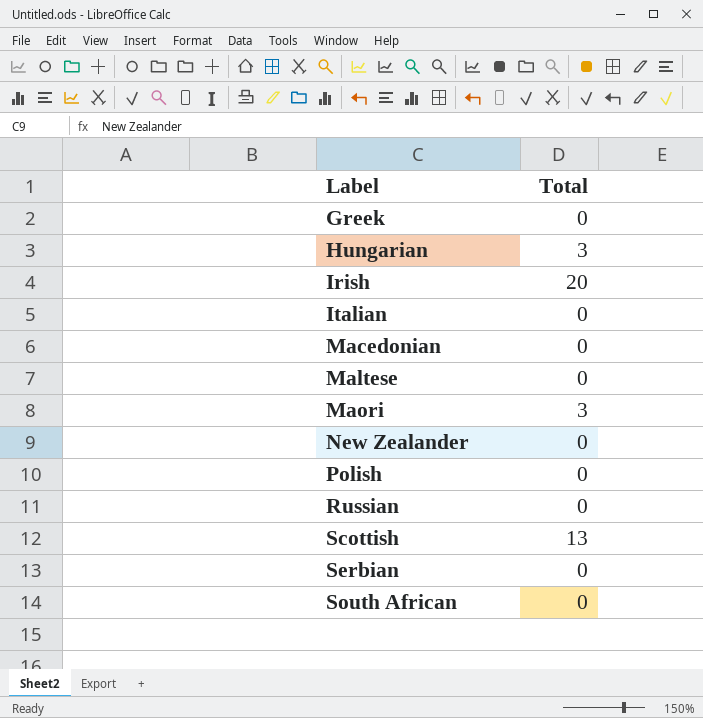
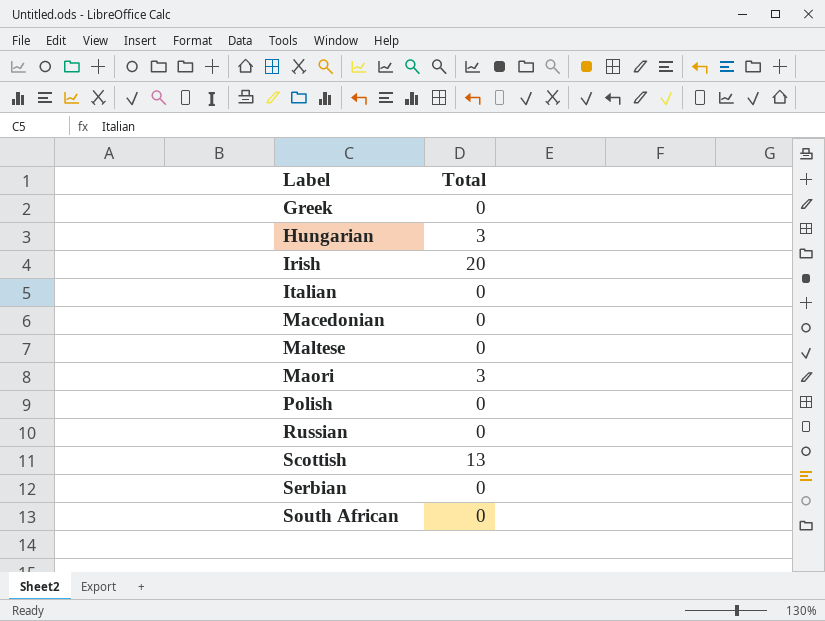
row New Zealander: 0 -> none

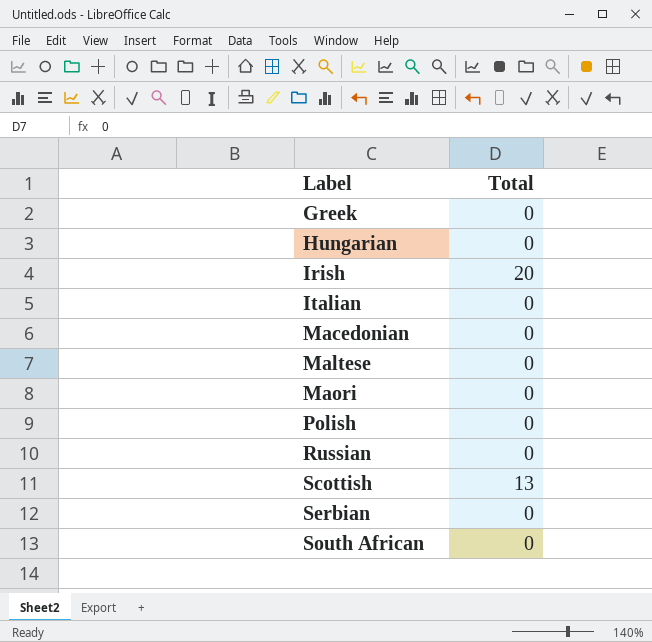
Hungarian | Total: 3 -> 0
Maori | Total: 3 -> 0

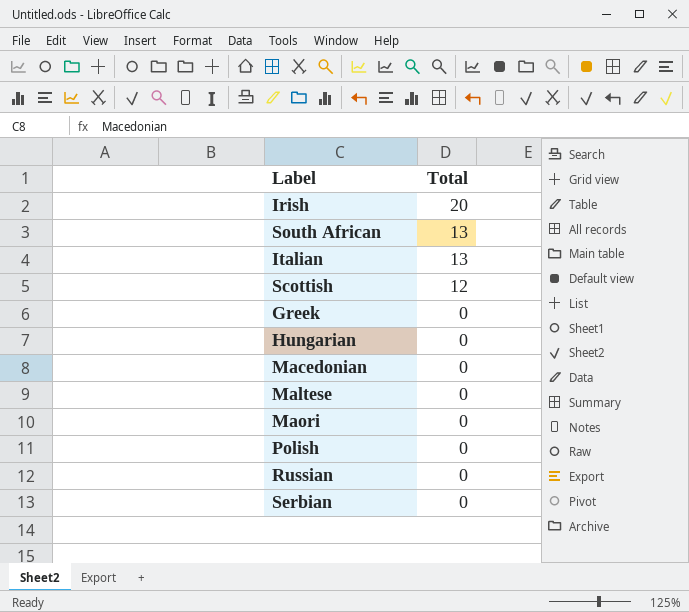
row order: Label ascending -> Total descending
South African | Total: 0 -> 13
Italian | Total: 0 -> 13
Scottish | Total: 13 -> 12

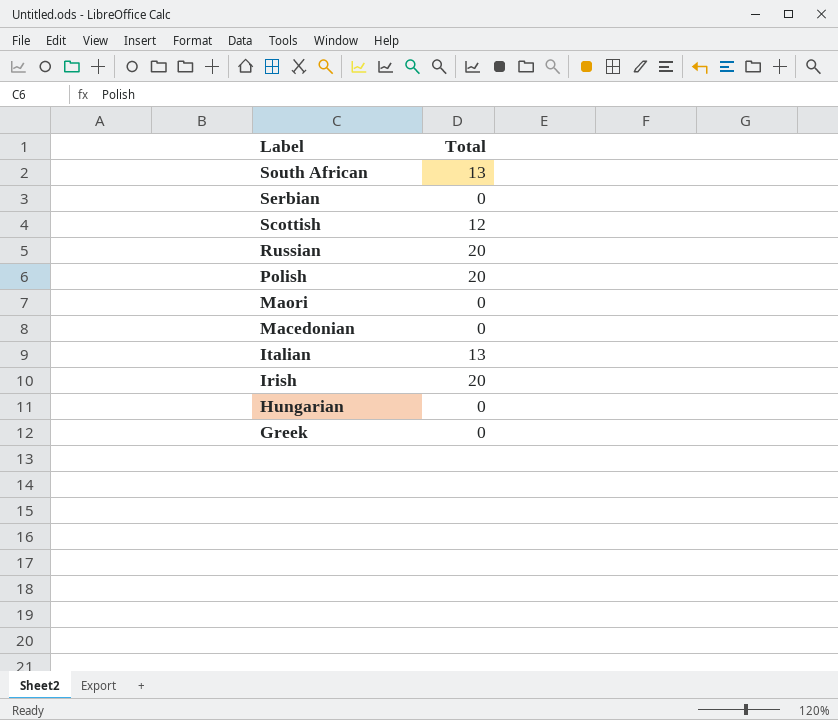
row order: Total descending -> Label descending
row Maltese: 0 -> none
Russian | Total: 0 -> 20
Polish | Total: 0 -> 20

